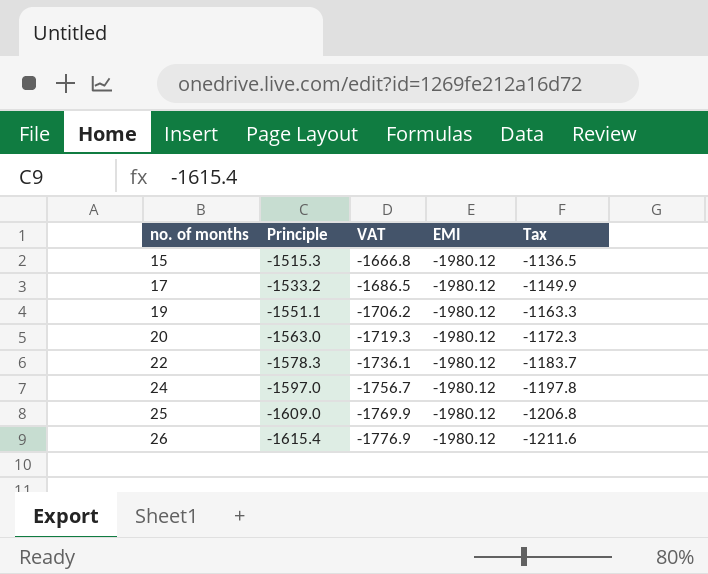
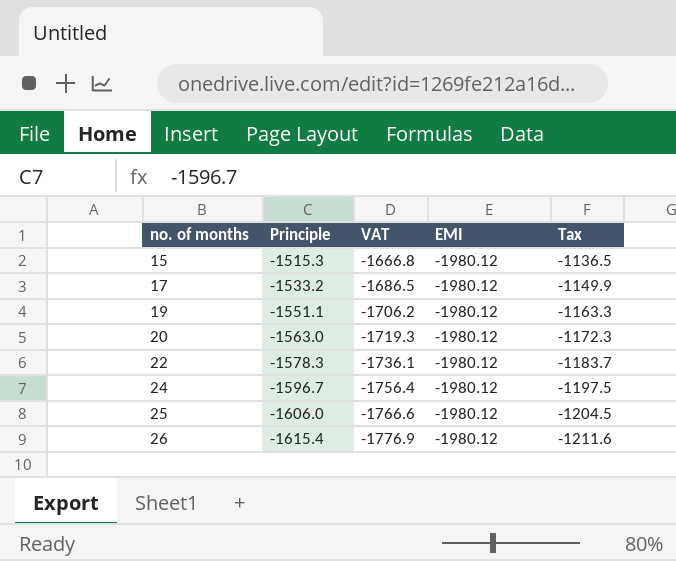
24 | Principle: -1597.0 -> -1596.7
24 | VAT: -1756.7 -> -1756.4
24 | Tax: -1197.8 -> -1197.5
25 | Principle: -1609.0 -> -1606.0
25 | VAT: -1769.9 -> -1766.6
25 | Tax: -1206.8 -> -1204.5

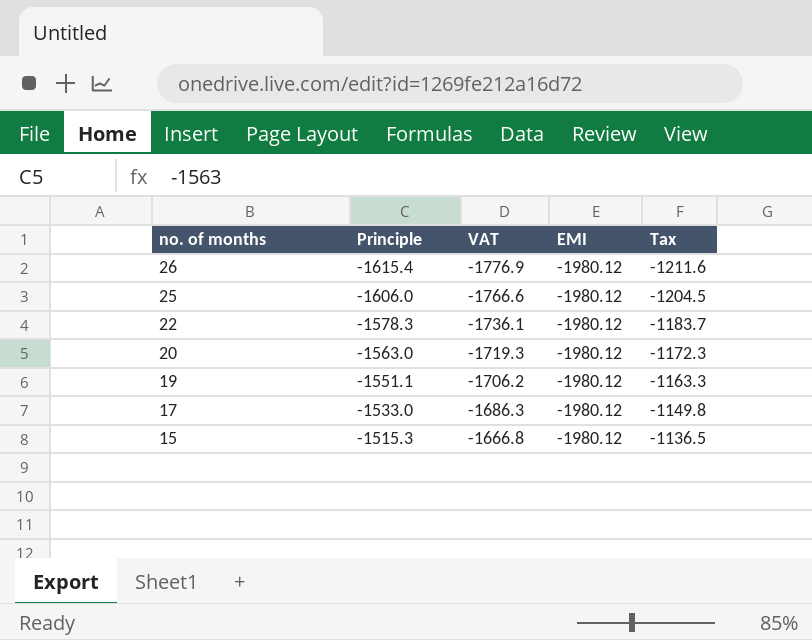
row order: no. of months ascending -> no. of months descending
row 24: -1596.7 | -1756.4 | -1980.12 | -1197.5 -> none
17 | Principle: -1533.2 -> -1533.0
17 | VAT: -1686.5 -> -1686.3
17 | Tax: -1149.9 -> -1149.8

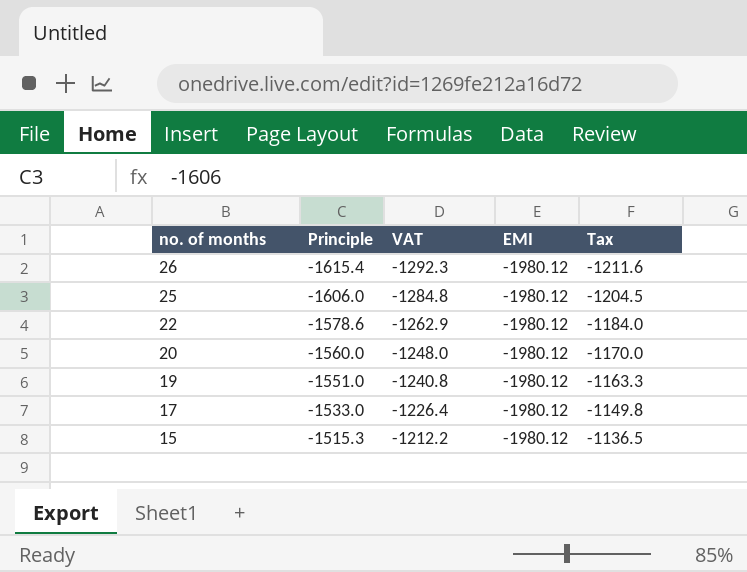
column VAT | formula: [Principle] * 1.1 -> [Principle] * 0.8
22 | Principle: -1578.3 -> -1578.6
22 | Tax: -1183.7 -> -1184.0
20 | Principle: -1563.0 -> -1560.0
20 | Tax: -1172.3 -> -1170.0
19 | Principle: -1551.1 -> -1551.0

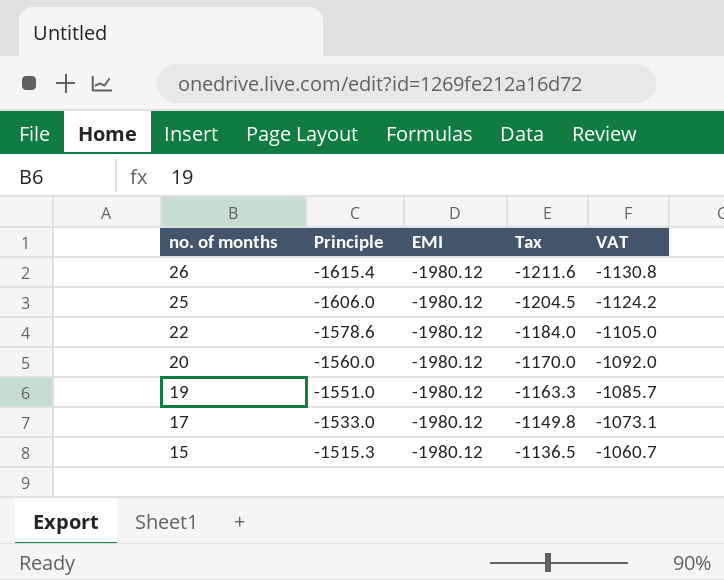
column VAT | formula: [Principle] * 0.8 -> [Principle] * 0.7
column VAT | position: 3 -> 5

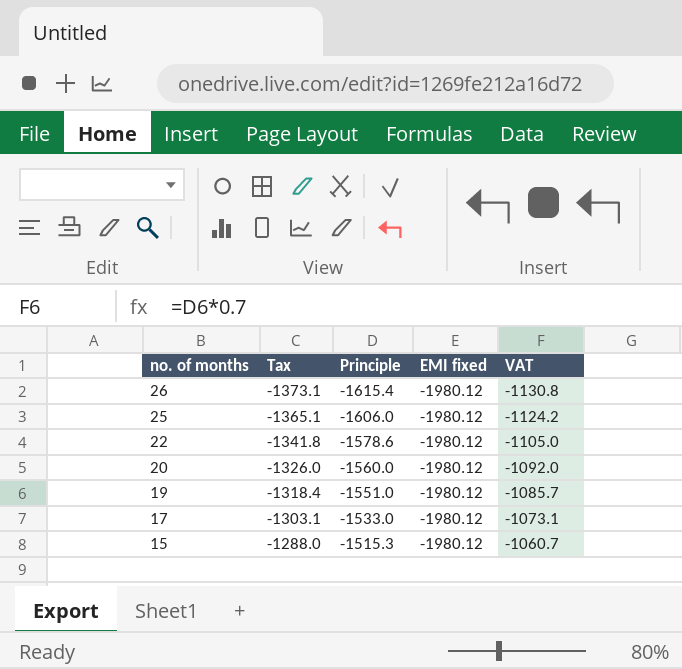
column Tax | formula: [Principle] * 0.75 -> [Principle] * 0.85
column Tax | position: 4 -> 2
column name: EMI -> EMI fixed

